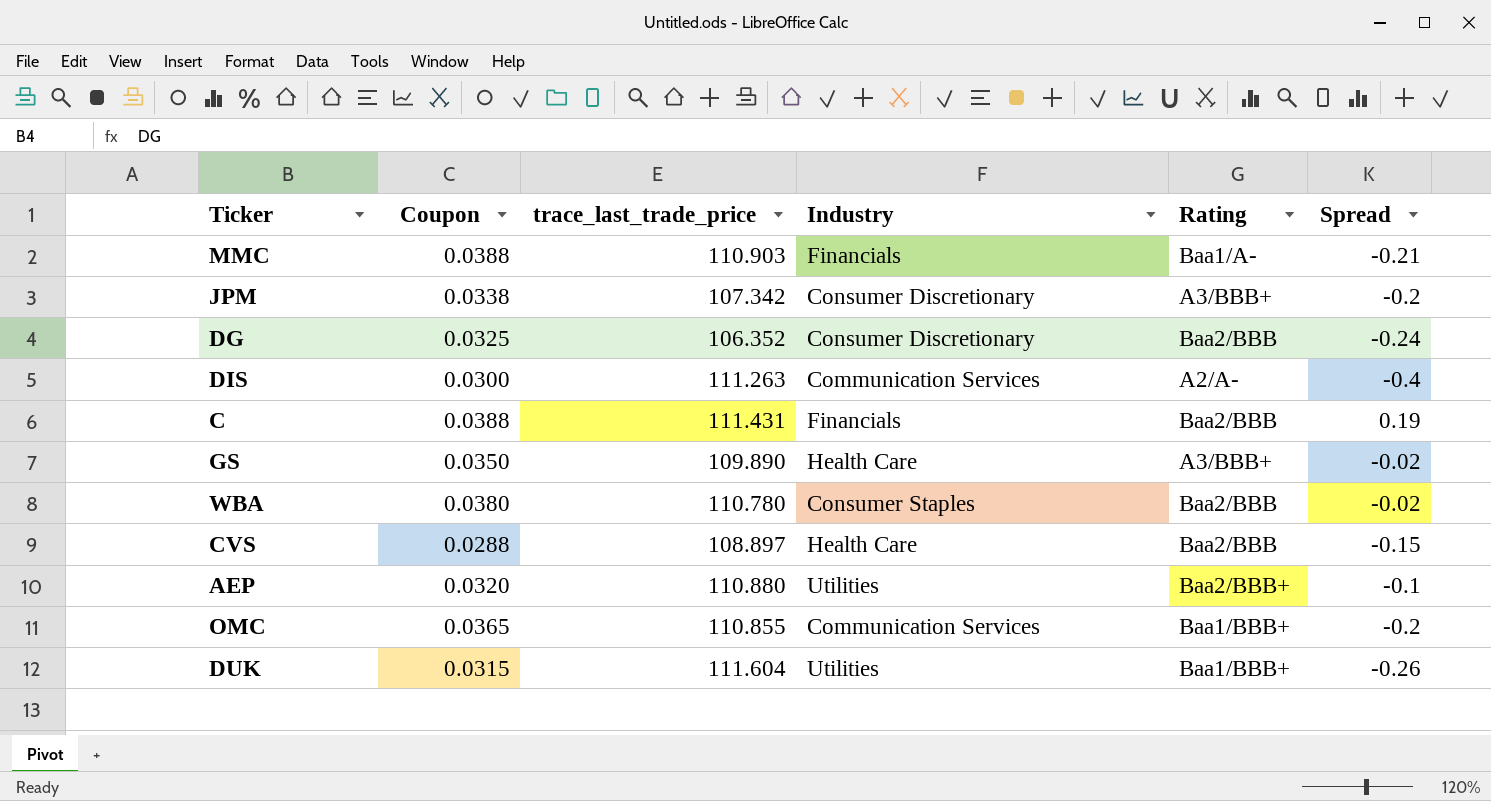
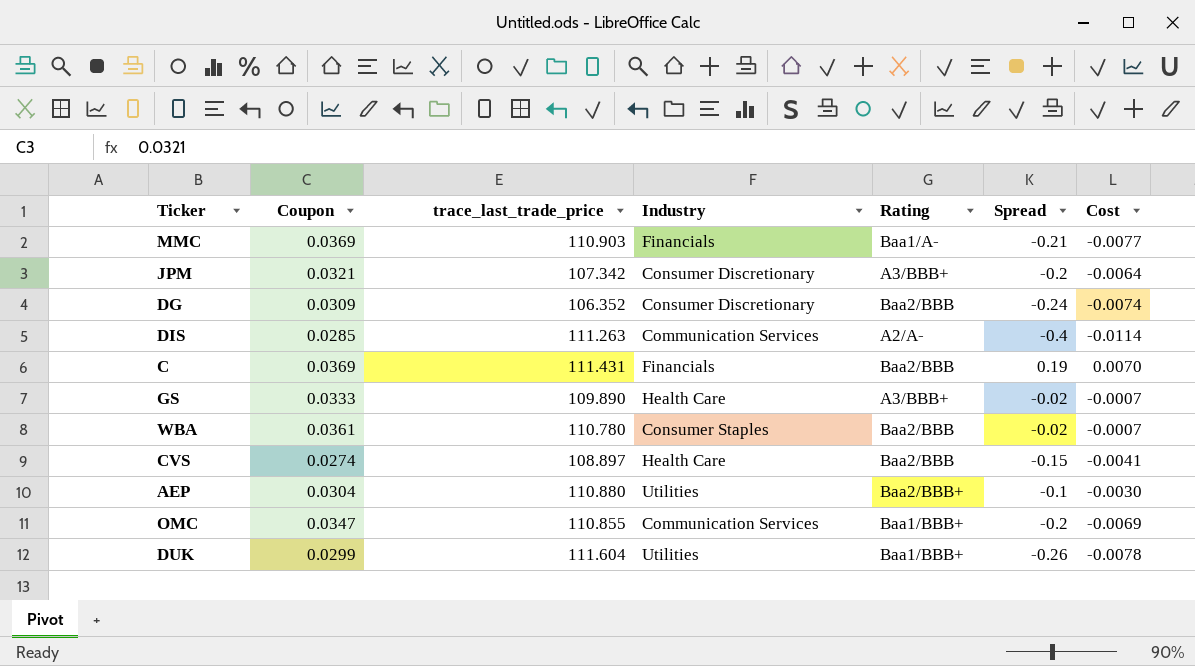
column Cost | formula: none -> [Coupon] * [Spread]
MMC | Coupon: 0.0388 -> 0.0369
JPM | Coupon: 0.0338 -> 0.0321
DG | Coupon: 0.0325 -> 0.0309
DIS | Coupon: 0.0300 -> 0.0285
C | Coupon: 0.0388 -> 0.0369
GS | Coupon: 0.0350 -> 0.0333
WBA | Coupon: 0.0380 -> 0.0361
CVS | Coupon: 0.0288 -> 0.0274
AEP | Coupon: 0.0320 -> 0.0304
OMC | Coupon: 0.0365 -> 0.0347
DUK | Coupon: 0.0315 -> 0.0299

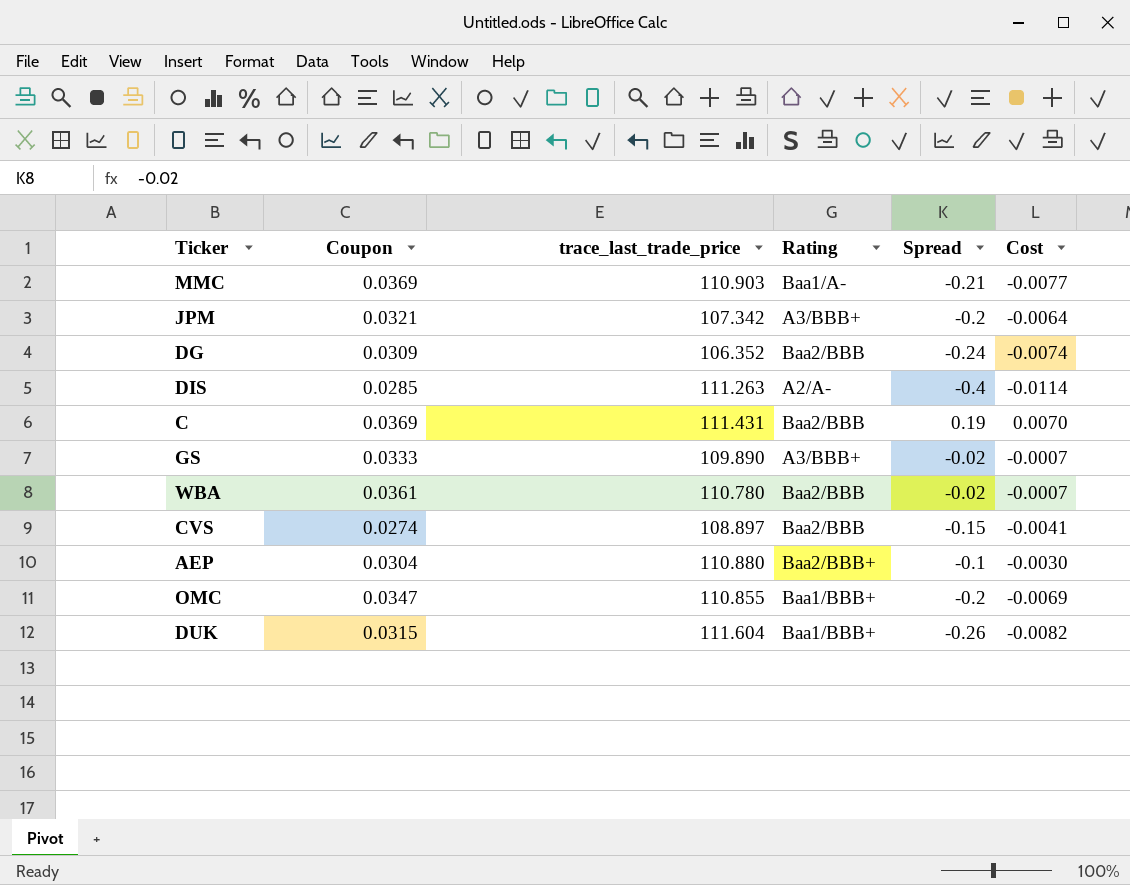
column Industry | position: 4 -> none
DUK | Coupon: 0.0299 -> 0.0315
DUK | Cost: -0.0078 -> -0.0082

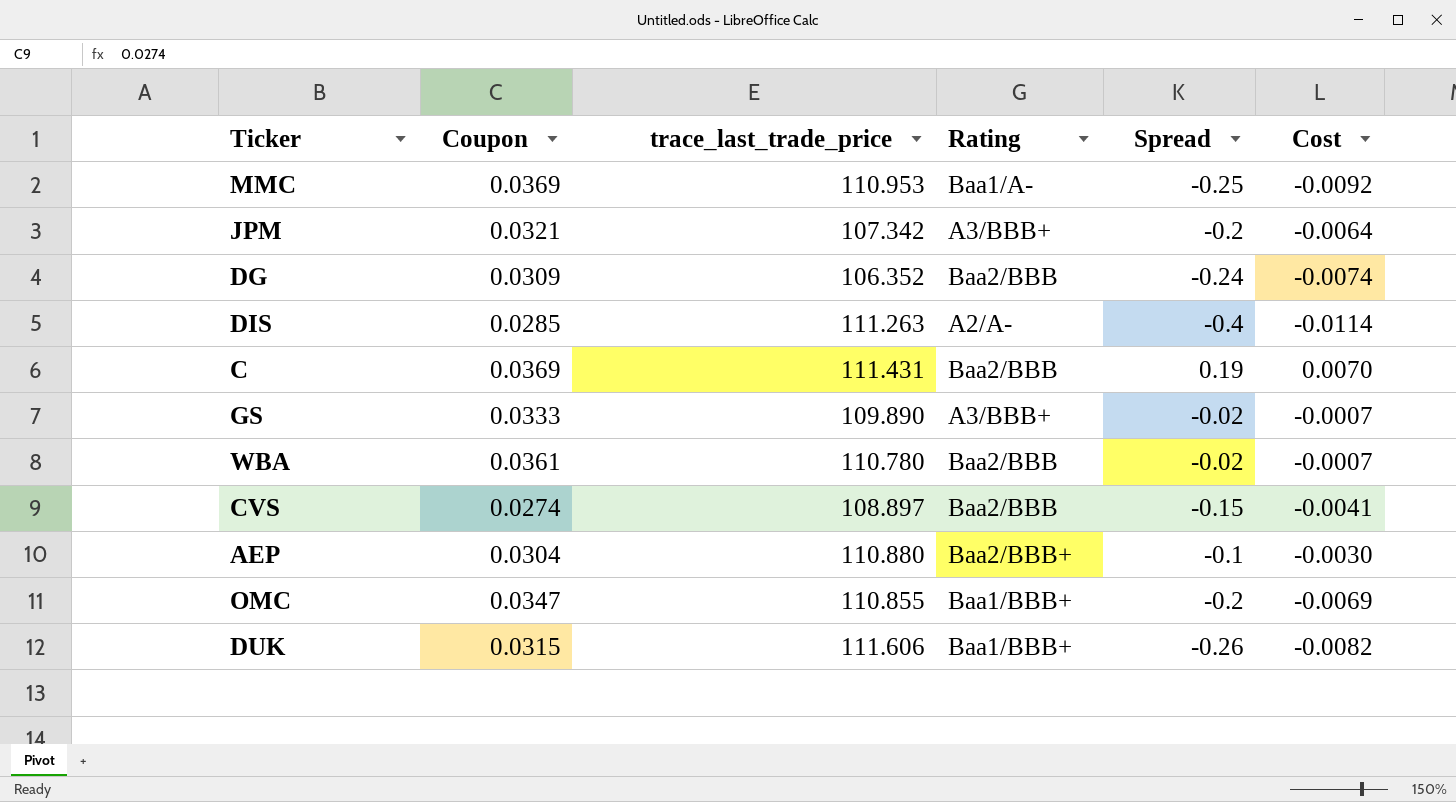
MMC | trace_last_trade_price: 110.903 -> 110.953
MMC | Spread: -0.21 -> -0.25
MMC | Cost: -0.0077 -> -0.0092
DUK | trace_last_trade_price: 111.604 -> 111.606

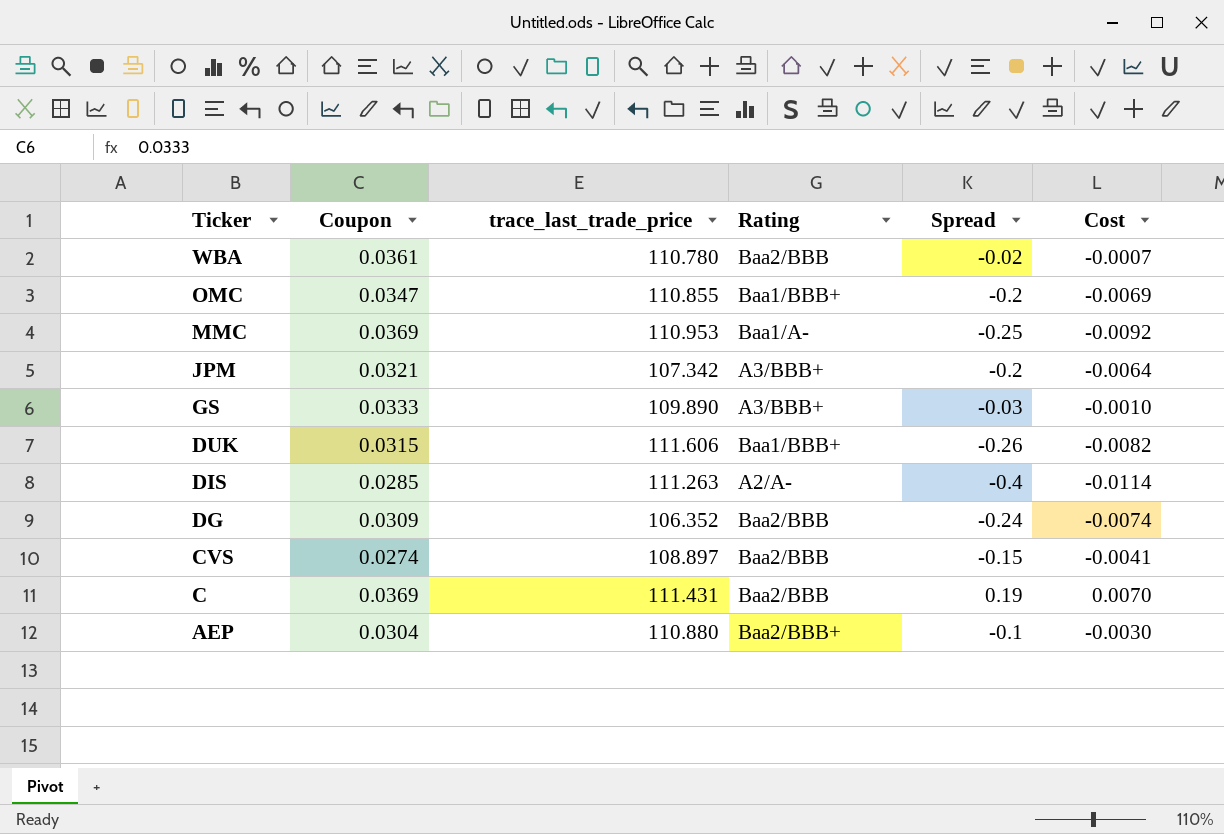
row order: none -> Ticker descending
GS | Spread: -0.02 -> -0.03
GS | Cost: -0.0007 -> -0.0010

